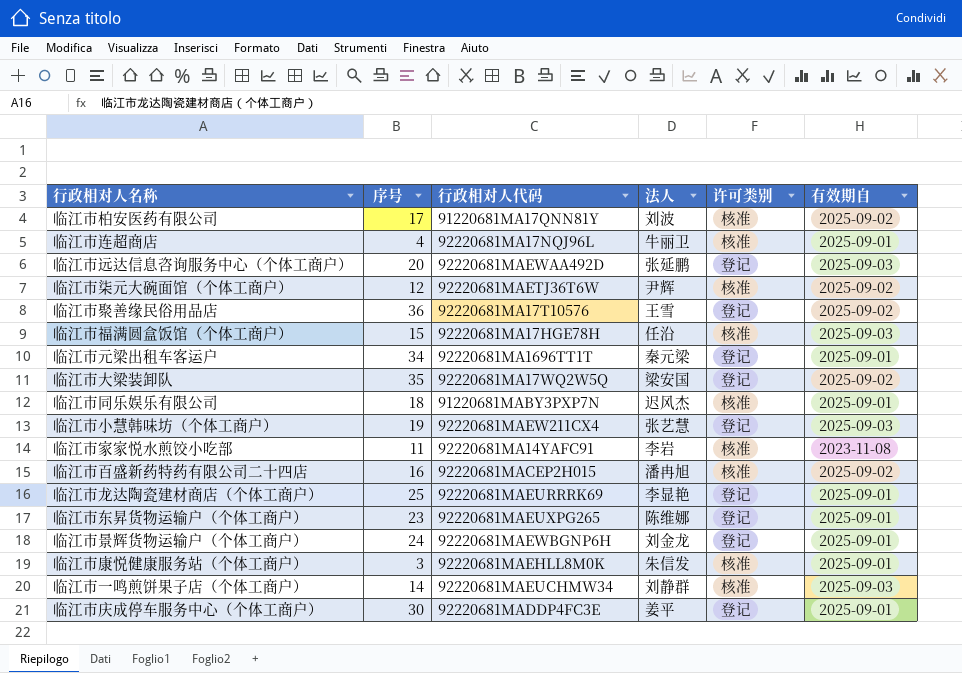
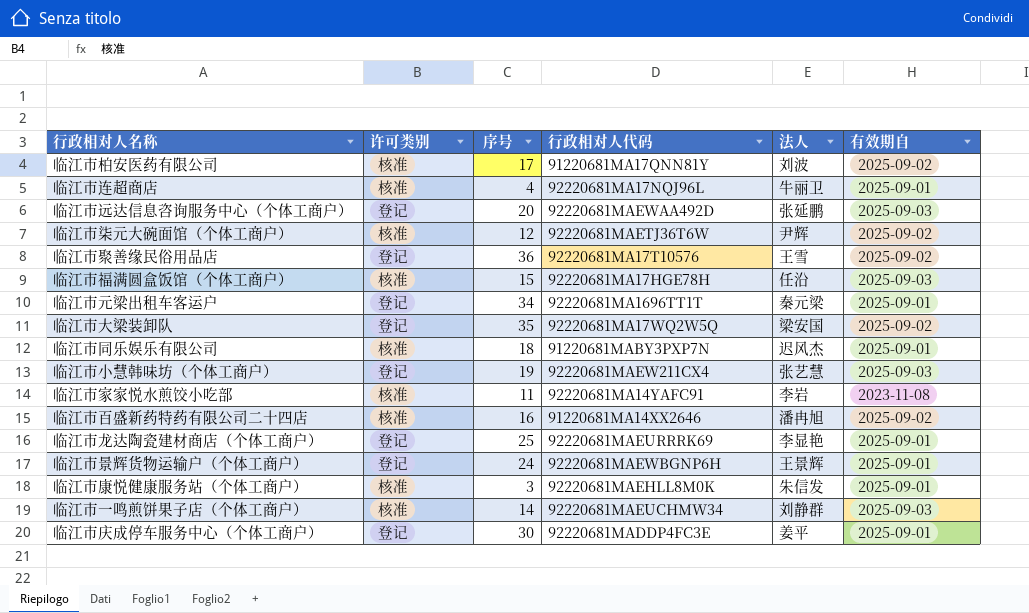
column 许可类别 | position: 5 -> 2
row 临江市东昇货物运输户（个体工商户）: 23 | 92220681MAEUXPG265 | 陈维娜 | 登记 | 2025-09-01 -> none
临江市百盛新药特药有限公司二十四店 | 行政相对人代码: 92220681MACEP2H015 -> 91220681MA14XX2646
临江市景辉货物运输户（个体工商户） | 法人: 刘金龙 -> 王景辉

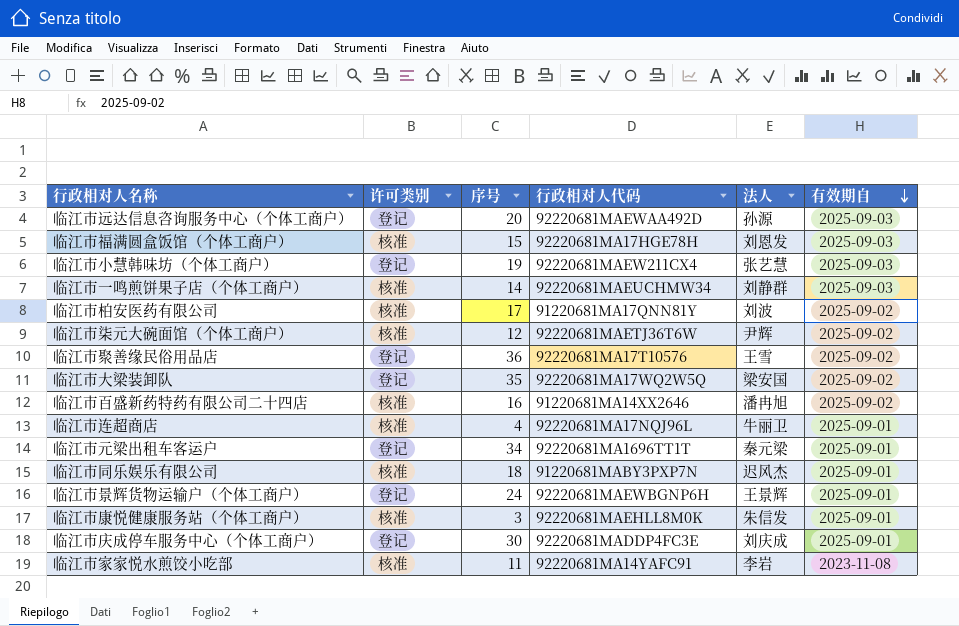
row order: none -> 有效期自 descending
row 临江市龙达陶瓷建材商店（个体工商户）: 登记 | 25 | 92220681MAEURRRK69 | 李显艳 | 2025-09-01 -> none
临江市远达信息咨询服务中心（个体工商户） | 法人: 张延鹏 -> 孙源
临江市福满圆盒饭馆（个体工商户） | 法人: 任沿 -> 刘恩发
临江市庆成停车服务中心（个体工商户） | 法人: 姜平 -> 刘庆成

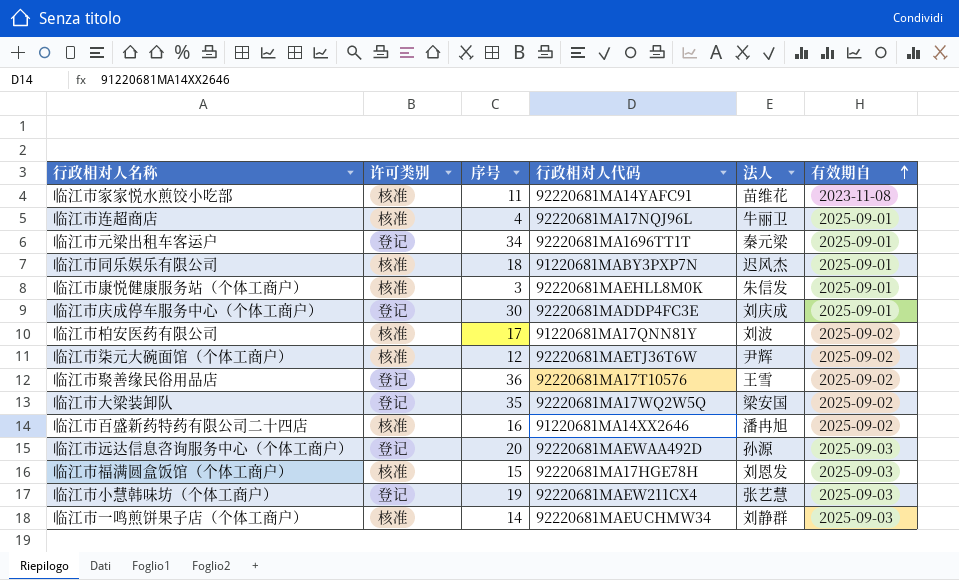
row order: 有效期自 descending -> 有效期自 ascending
row 临江市景辉货物运输户（个体工商户）: 登记 | 24 | 92220681MAEWBGNP6H | 王景辉 | 2025-09-01 -> none
临江市家家悦水煎饺小吃部 | 法人: 李岩 -> 苗维花

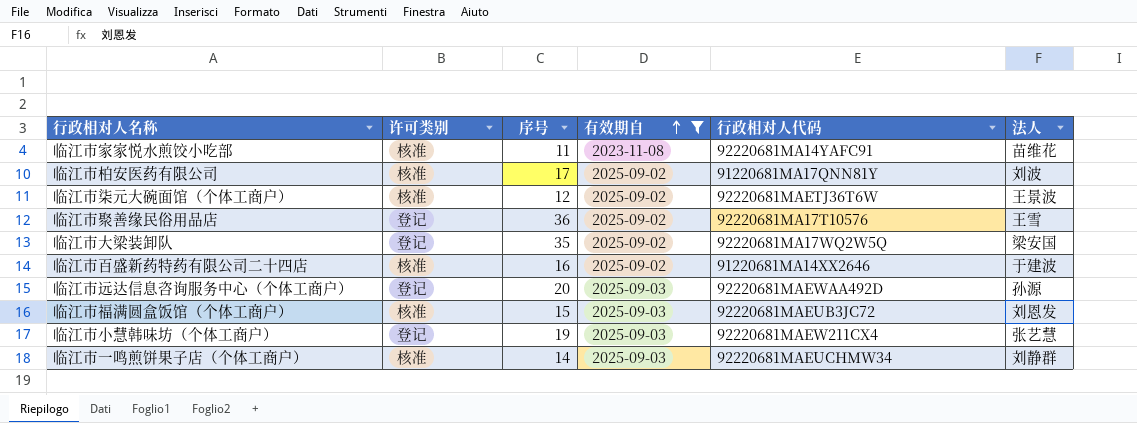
filter: none -> 有效期自 != 2025-09-01
column 有效期自 | position: 6 -> 4
临江市柒元大碗面馆（个体工商户） | 法人: 尹辉 -> 王景波
临江市百盛新药特药有限公司二十四店 | 法人: 潘冉旭 -> 于建波
临江市福满圆盒饭馆（个体工商户） | 行政相对人代码: 92220681MA17HGE78H -> 92220681MAEUB3JC72

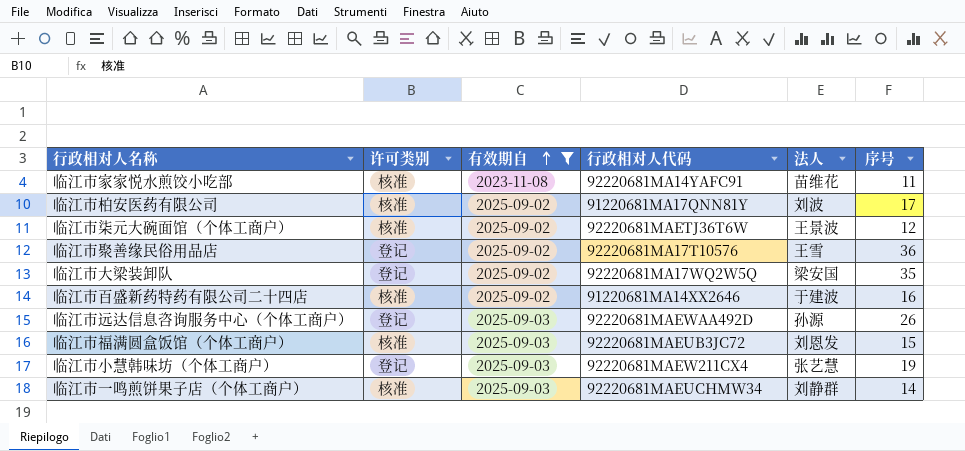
column 序号 | position: 3 -> 6
临江市远达信息咨询服务中心（个体工商户） | 序号: 20 -> 26

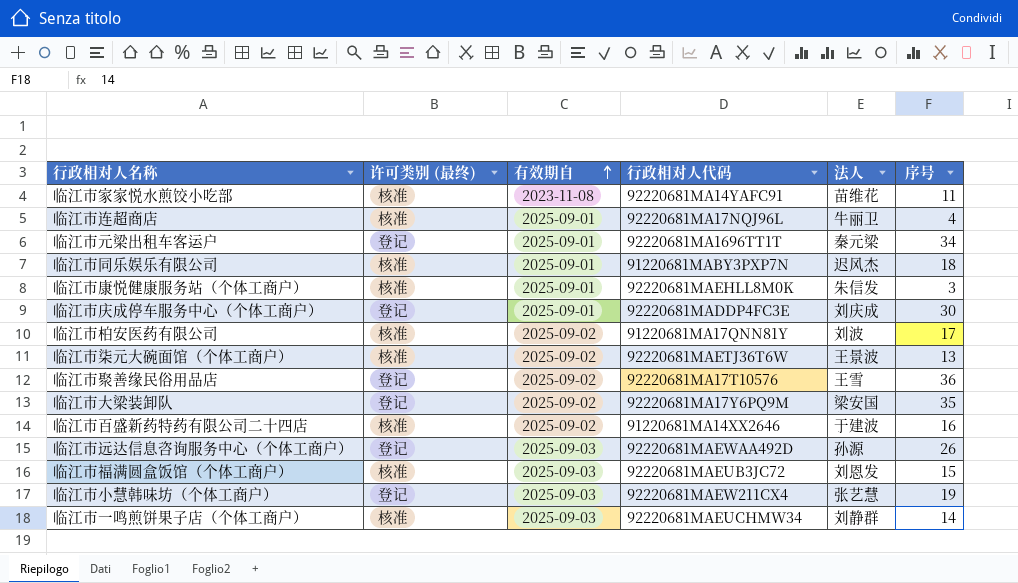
filter: 有效期自 != 2025-09-01 -> none
column name: 许可类别 -> 许可类别 (最终)
临江市柒元大碗面馆（个体工商户） | 序号: 12 -> 13
临江市大梁装卸队 | 行政相对人代码: 92220681MA17WQ2W5Q -> 92220681MA17Y6PQ9M

